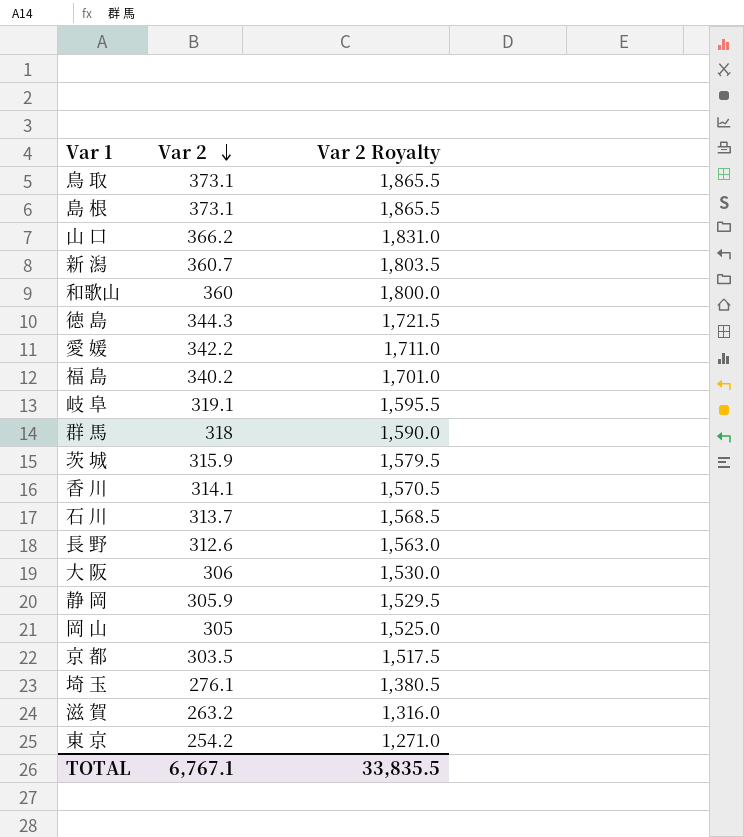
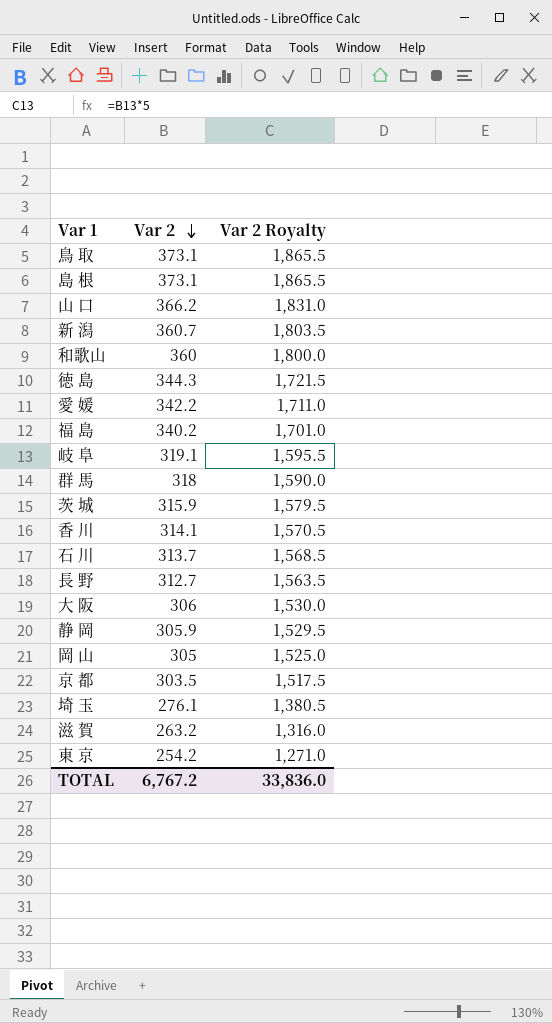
長 野 | Var 2: 312.6 -> 312.7
長 野 | Var 2 Royalty: 1,563.0 -> 1,563.5
TOTAL | Var 2: 6,767.1 -> 6,767.2
TOTAL | Var 2 Royalty: 33,835.5 -> 33,836.0

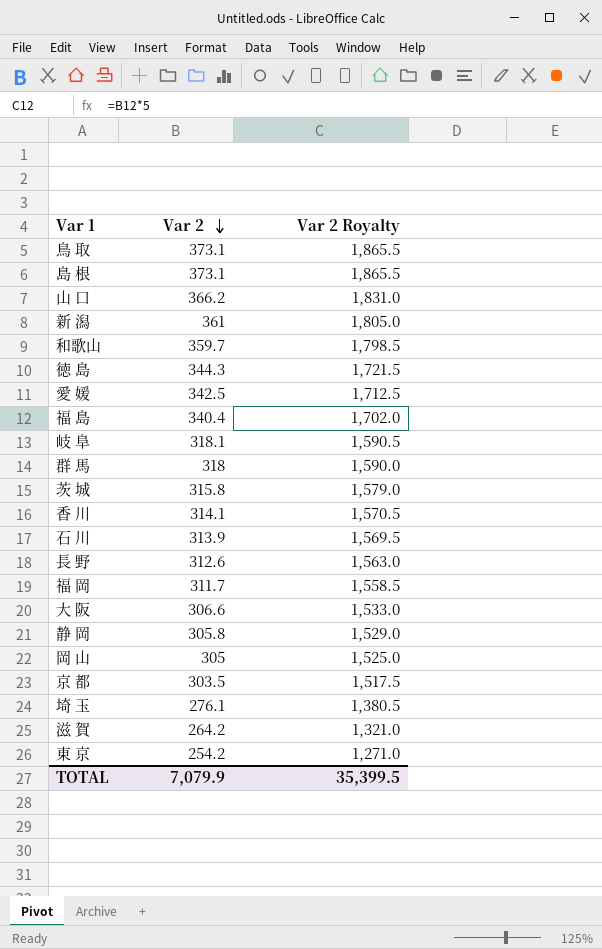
新 潟 | Var 2: 360.7 -> 361
新 潟 | Var 2 Royalty: 1,803.5 -> 1,805.0
和歌山 | Var 2: 360 -> 359.7
和歌山 | Var 2 Royalty: 1,800.0 -> 1,798.5
愛 媛 | Var 2: 342.2 -> 342.5
愛 媛 | Var 2 Royalty: 1,711.0 -> 1,712.5
福 島 | Var 2: 340.2 -> 340.4
福 島 | Var 2 Royalty: 1,701.0 -> 1,702.0
岐 阜 | Var 2: 319.1 -> 318.1
岐 阜 | Var 2 Royalty: 1,595.5 -> 1,590.5
茨 城 | Var 2: 315.9 -> 315.8
茨 城 | Var 2 Royalty: 1,579.5 -> 1,579.0
石 川 | Var 2: 313.7 -> 313.9
石 川 | Var 2 Royalty: 1,568.5 -> 1,569.5
長 野 | Var 2: 312.7 -> 312.6
長 野 | Var 2 Royalty: 1,563.5 -> 1,563.0
row 福 岡: none -> 311.7 | 1,558.5
大 阪 | Var 2: 306 -> 306.6
大 阪 | Var 2 Royalty: 1,530.0 -> 1,533.0
静 岡 | Var 2: 305.9 -> 305.8
静 岡 | Var 2 Royalty: 1,529.5 -> 1,529.0
滋 賀 | Var 2: 263.2 -> 264.2
滋 賀 | Var 2 Royalty: 1,316.0 -> 1,321.0
TOTAL | Var 2: 6,767.2 -> 7,079.9
TOTAL | Var 2 Royalty: 33,836.0 -> 35,399.5

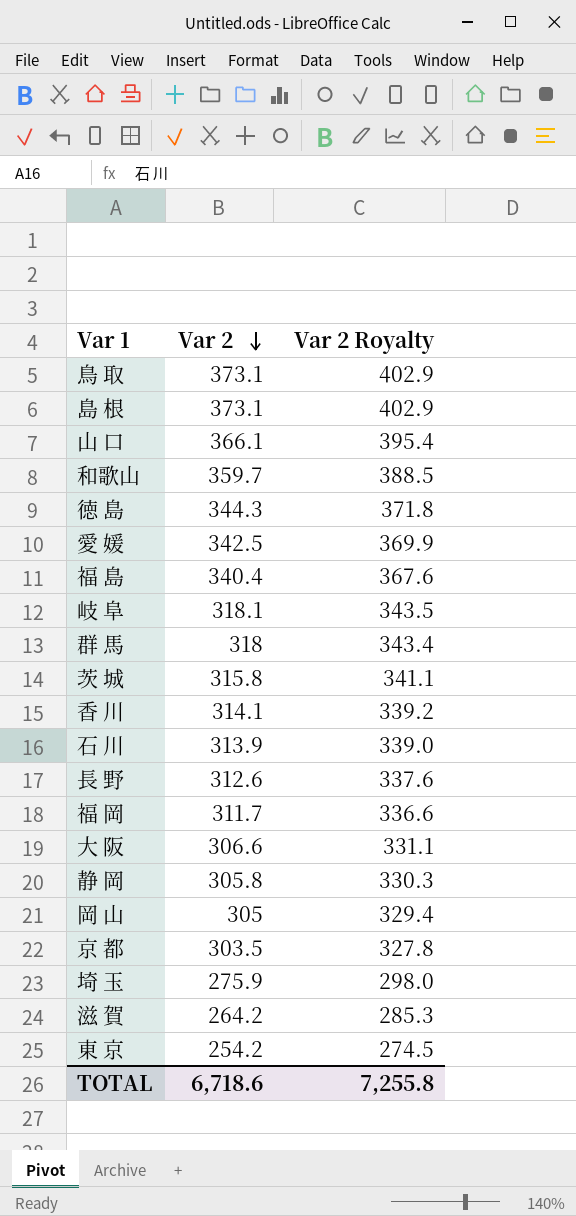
column Var 2 Royalty | formula: [Var 2] * 5 -> [Var 2] * 1.08
row 新 潟: 361 | 1,805.0 -> none
山 口 | Var 2: 366.2 -> 366.1
埼 玉 | Var 2: 276.1 -> 275.9
TOTAL | Var 2: 7,079.9 -> 6,718.6
TOTAL | Var 2 Royalty: 35,399.5 -> 7,255.8

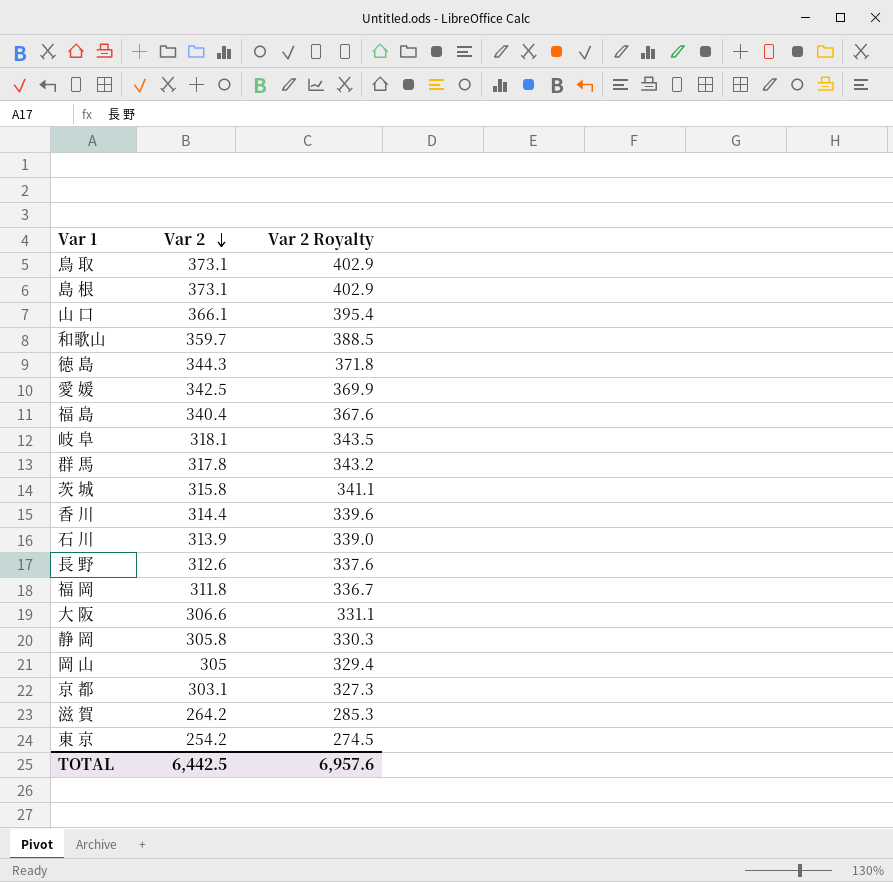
row 埼 玉: 275.9 | 298.0 -> none
群 馬 | Var 2: 318 -> 317.8
群 馬 | Var 2 Royalty: 343.4 -> 343.2
香 川 | Var 2: 314.1 -> 314.4
香 川 | Var 2 Royalty: 339.2 -> 339.6
福 岡 | Var 2: 311.7 -> 311.8
福 岡 | Var 2 Royalty: 336.6 -> 336.7
京 都 | Var 2: 303.5 -> 303.1
京 都 | Var 2 Royalty: 327.8 -> 327.3
TOTAL | Var 2: 6,718.6 -> 6,442.5
TOTAL | Var 2 Royalty: 7,255.8 -> 6,957.6

